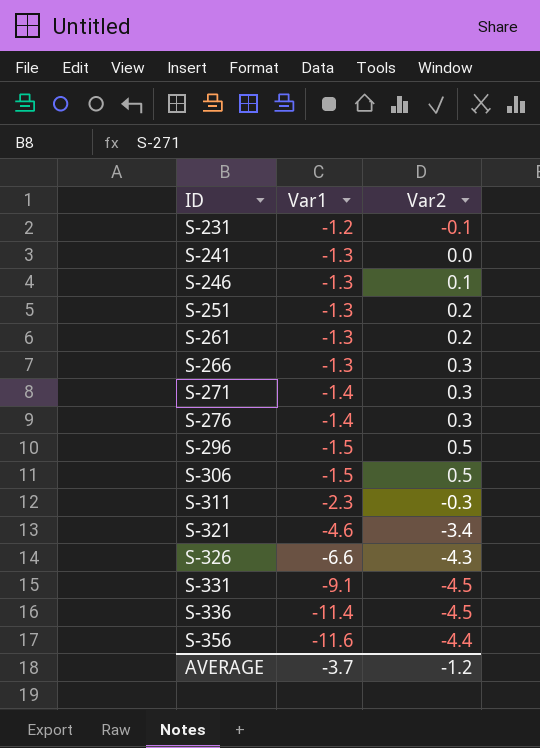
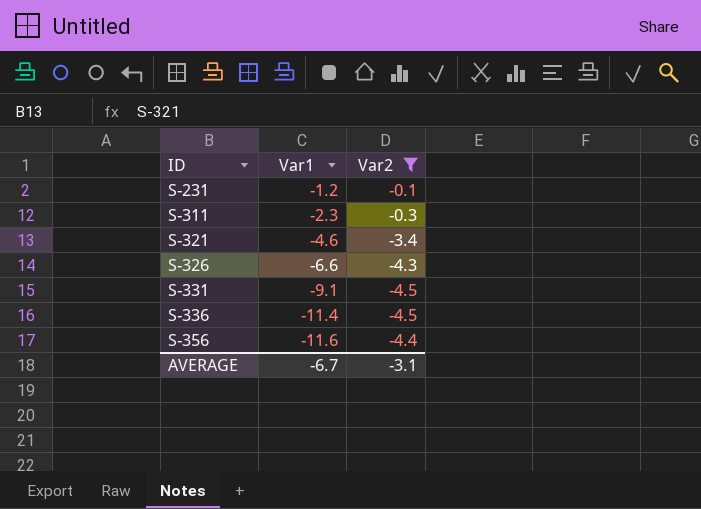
filter: none -> Var2 <= -0.1
AVERAGE | Var1: -3.7 -> -6.7
AVERAGE | Var2: -1.2 -> -3.1

